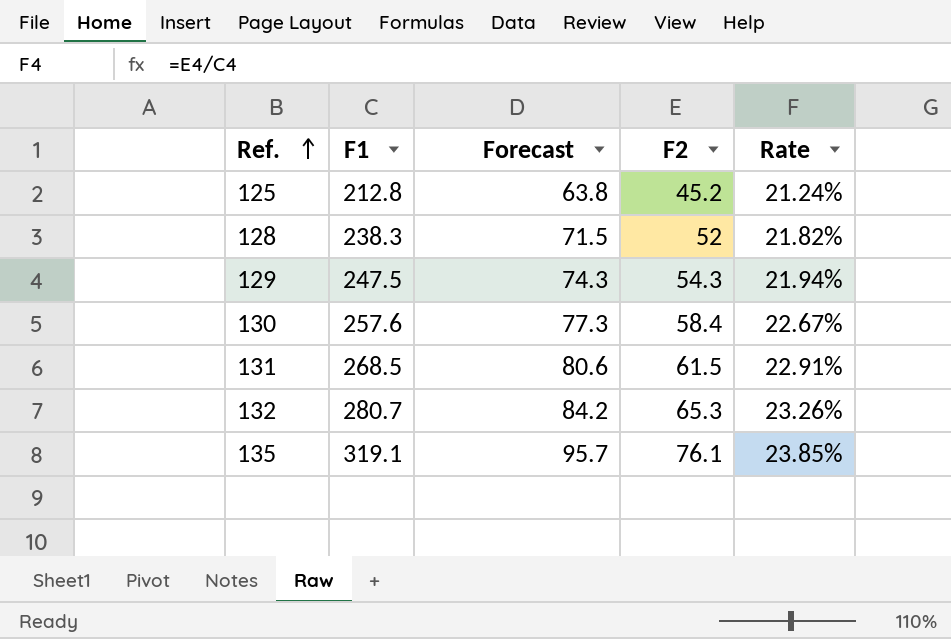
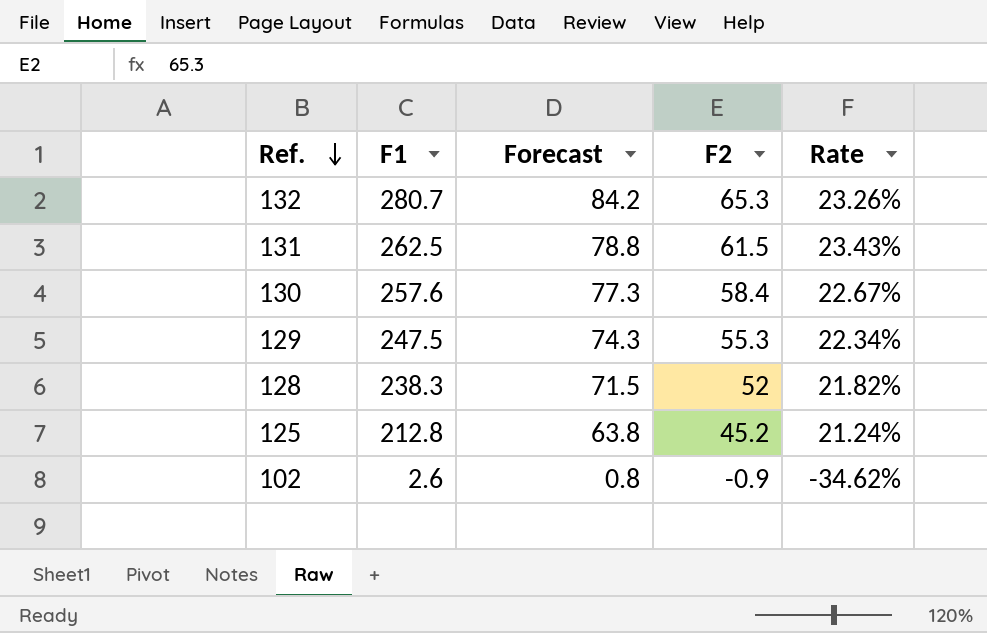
row order: Ref. ascending -> Ref. descending
row 135: 319.1 | 95.7 | 76.1 | 23.85% -> none
131 | F1: 268.5 -> 262.5
131 | Forecast: 80.6 -> 78.8
131 | Rate: 22.91% -> 23.43%
129 | F2: 54.3 -> 55.3
129 | Rate: 21.94% -> 22.34%
row 102: none -> 2.6 | 0.8 | -0.9 | -34.62%

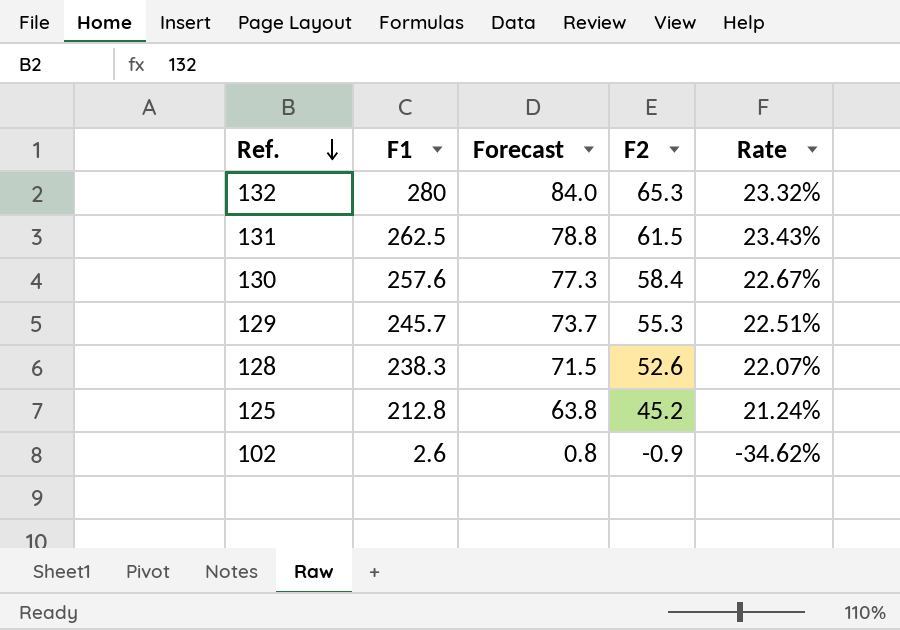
132 | F1: 280.7 -> 280
132 | Forecast: 84.2 -> 84.0
132 | Rate: 23.26% -> 23.32%
129 | F1: 247.5 -> 245.7
129 | Forecast: 74.3 -> 73.7
129 | Rate: 22.34% -> 22.51%
128 | F2: 52 -> 52.6
128 | Rate: 21.82% -> 22.07%

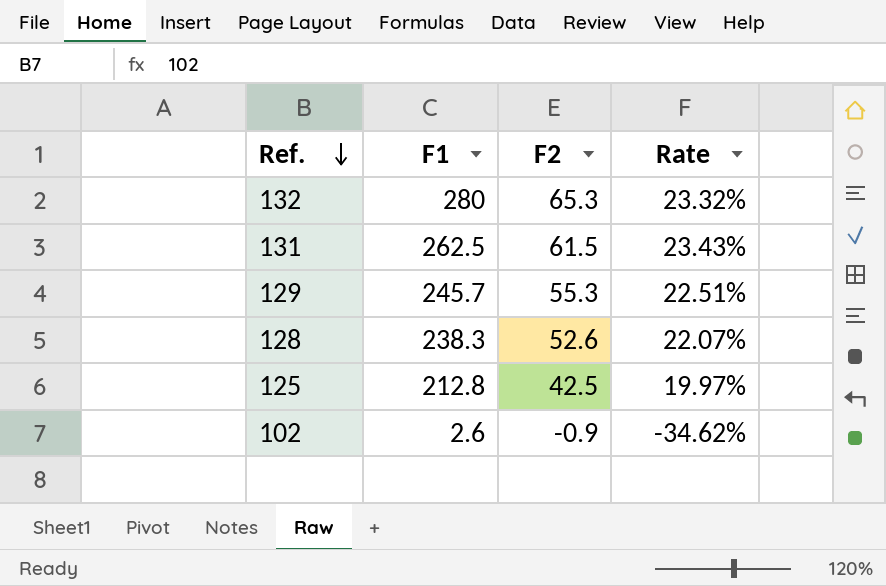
column Forecast | formula: [F1] * 0.3 -> none
row 130: 257.6 | 77.3 | 58.4 | 22.67% -> none
125 | F2: 45.2 -> 42.5
125 | Rate: 21.24% -> 19.97%

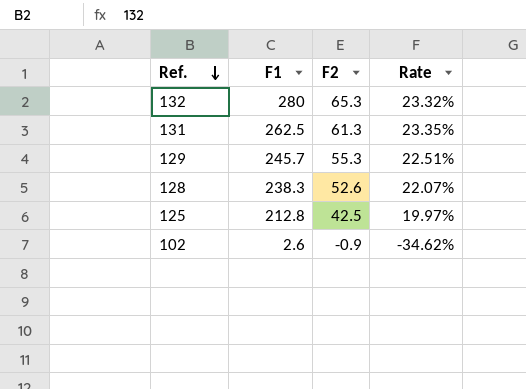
131 | F2: 61.5 -> 61.3
131 | Rate: 23.43% -> 23.35%

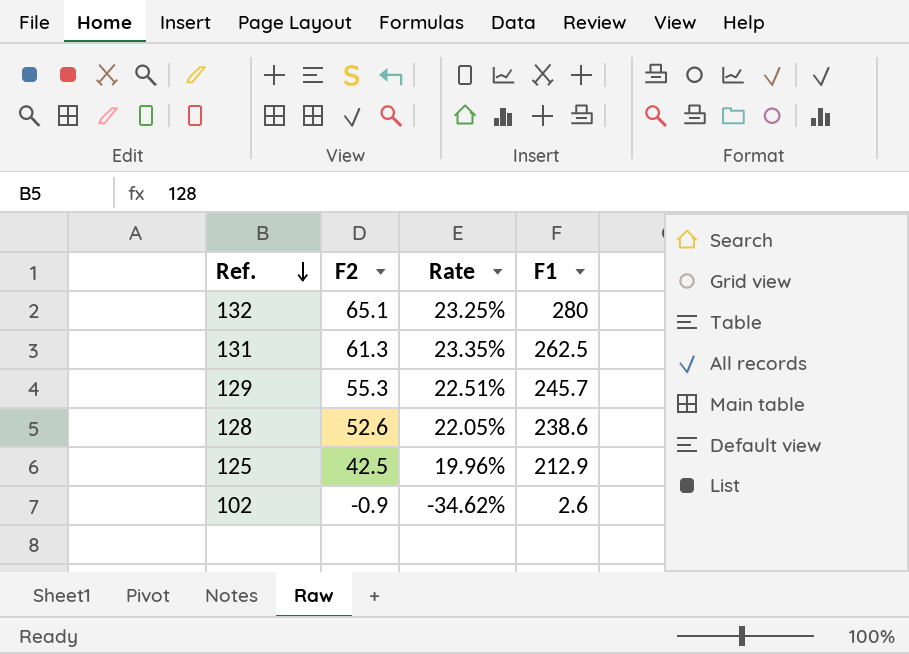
column F1 | position: 2 -> 4
132 | F2: 65.3 -> 65.1
132 | Rate: 23.32% -> 23.25%
128 | Rate: 22.07% -> 22.05%
128 | F1: 238.3 -> 238.6
125 | Rate: 19.97% -> 19.96%
125 | F1: 212.8 -> 212.9

